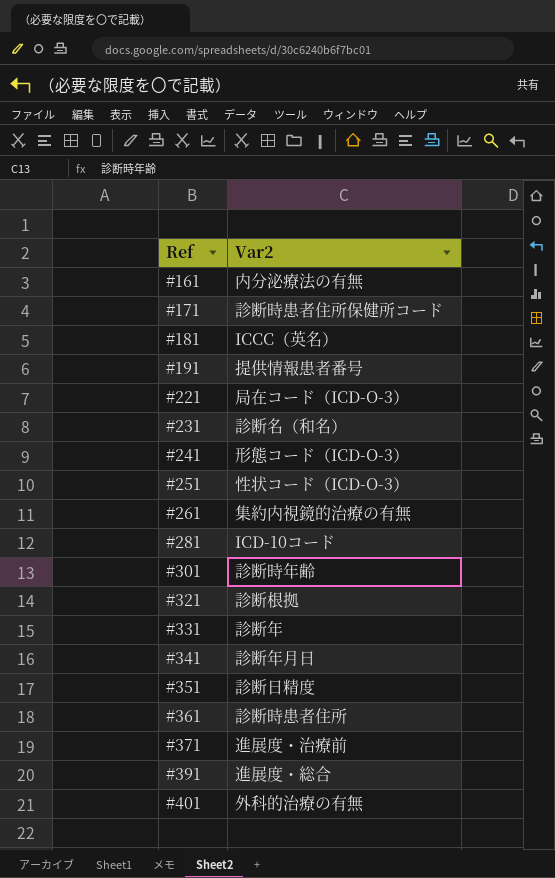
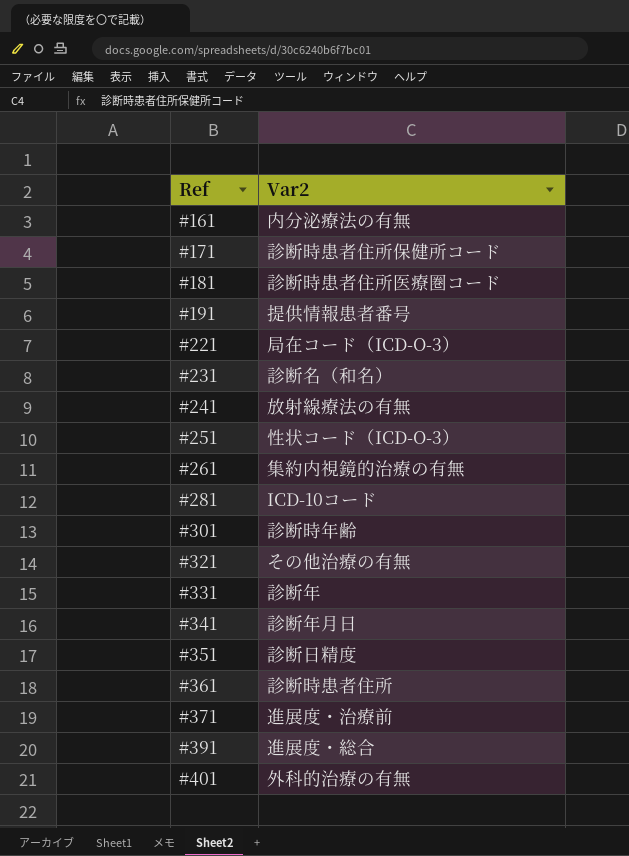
#181 | Var2: ICCC（英名） -> 診断時患者住所医療圏コード
#241 | Var2: 形態コード（ICD-O-3） -> 放射線療法の有無
#321 | Var2: 診断根拠 -> その他治療の有無

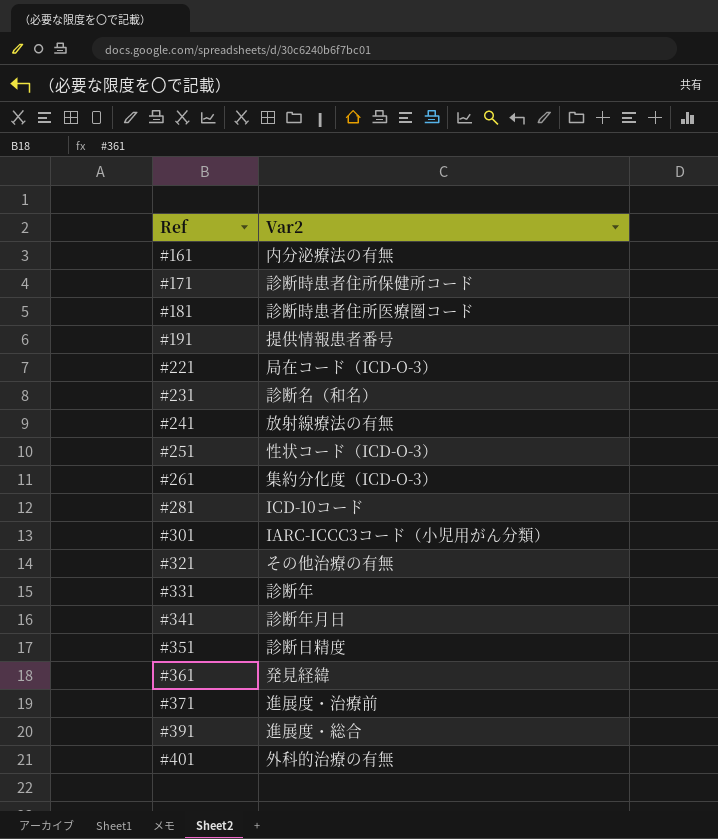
#261 | Var2: 集約内視鏡的治療の有無 -> 集約分化度（ICD-O-3）
#301 | Var2: 診断時年齢 -> IARC-ICCC3コード（小児用がん分類）
#361 | Var2: 診断時患者住所 -> 発見経緯

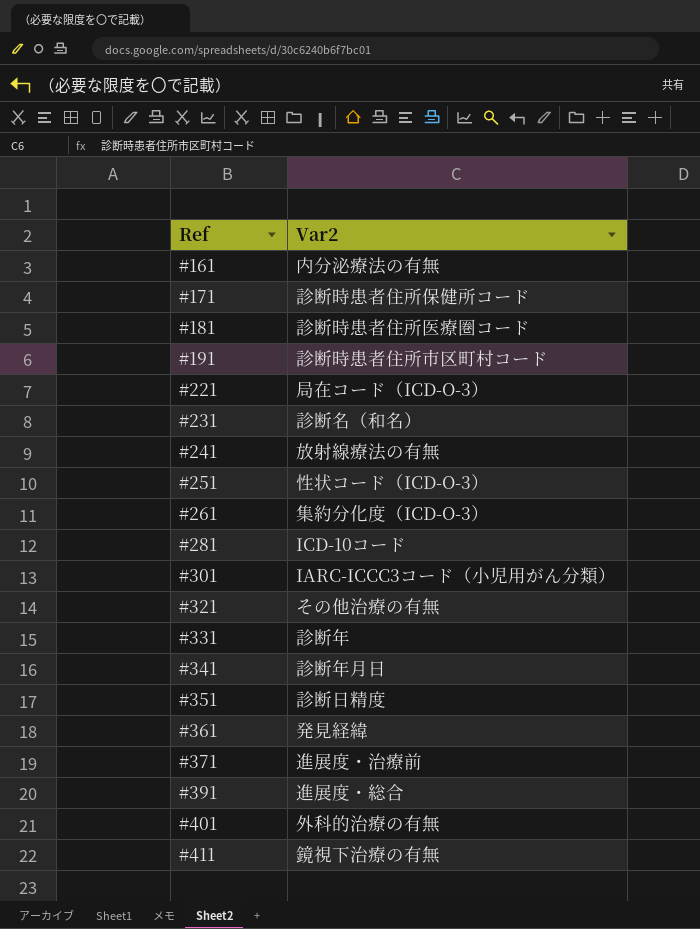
#191 | Var2: 提供情報患者番号 -> 診断時患者住所市区町村コード
row #411: none -> 鏡視下治療の有無

